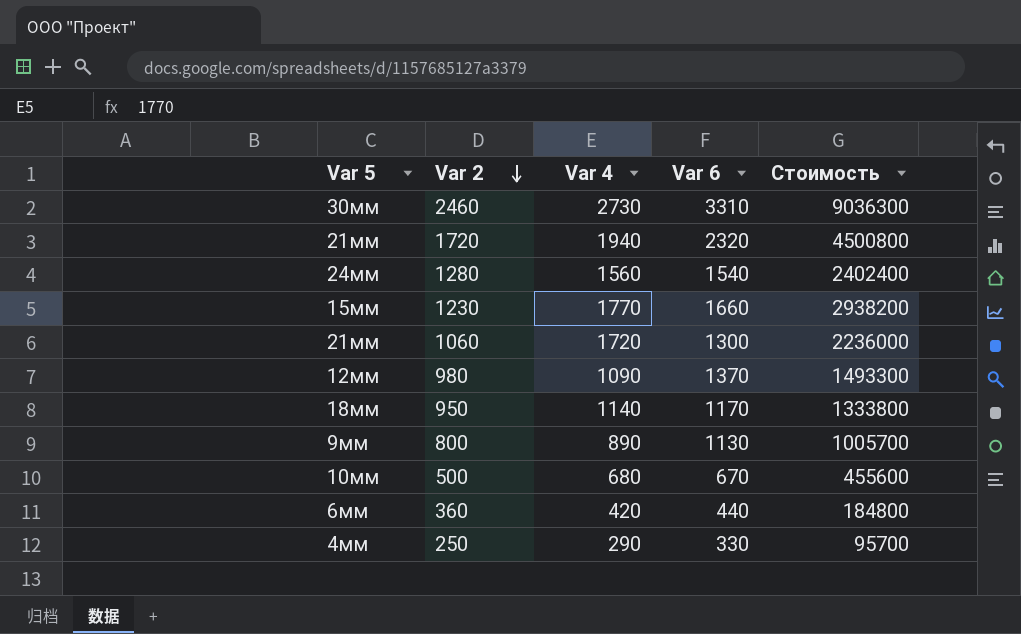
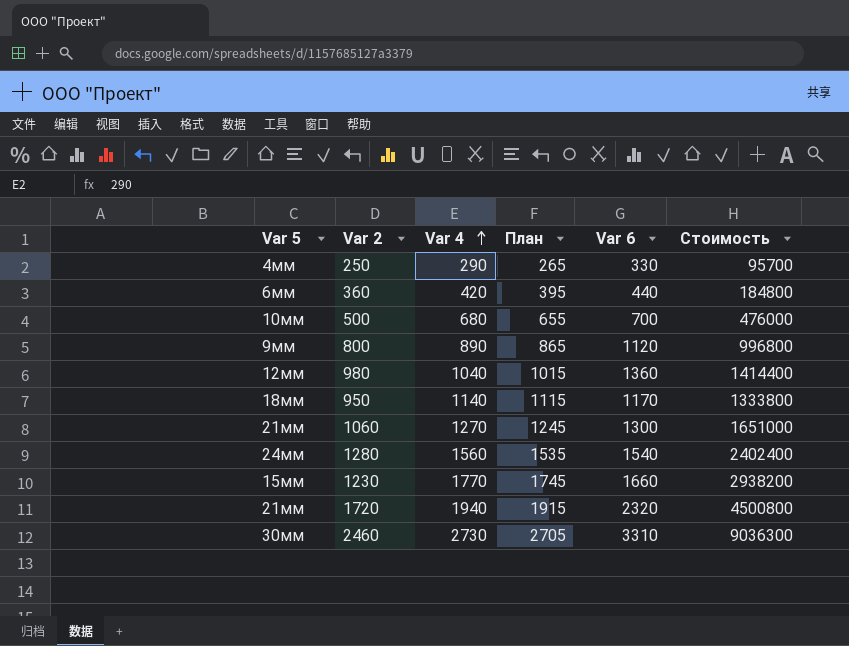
row order: Var 2 descending -> Var 4 ascending
column План | formula: none -> [Var 4] - 25
500 | Var 6: 670 -> 700
500 | Стоимость: 455600 -> 476000
800 | Var 6: 1130 -> 1120
800 | Стоимость: 1005700 -> 996800
980 | Var 4: 1090 -> 1040
980 | Var 6: 1370 -> 1360
980 | Стоимость: 1493300 -> 1414400
1060 | Var 4: 1720 -> 1270
1060 | Стоимость: 2236000 -> 1651000

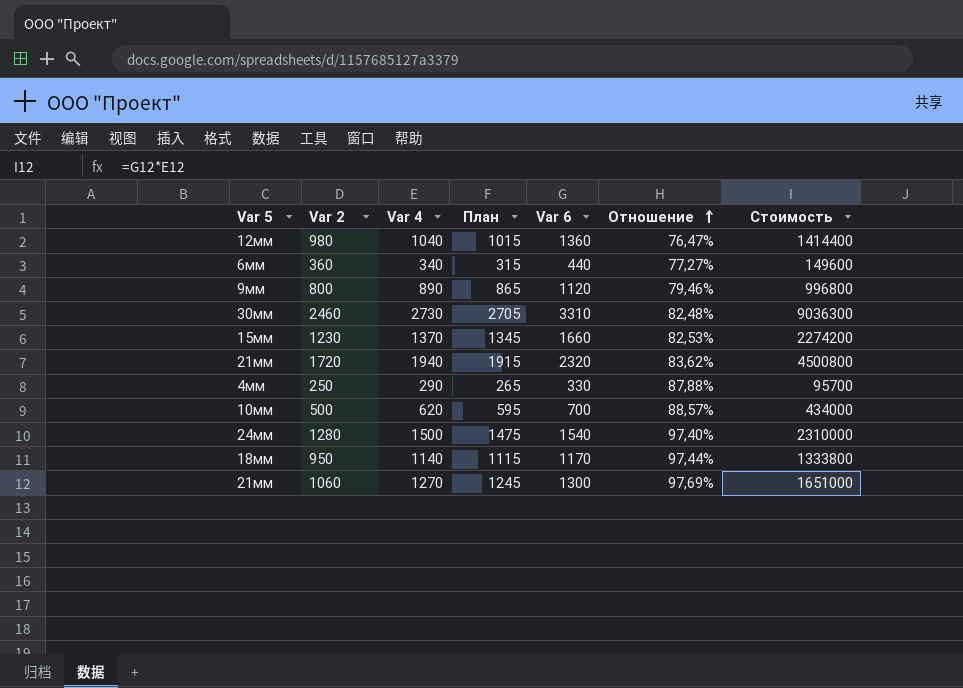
row order: Var 4 ascending -> Отношение ascending
column Отношение | formula: none -> [Var 4] / [Var 6]
360 | Var 4: 420 -> 340
360 | План: 395 -> 315
360 | Стоимость: 184800 -> 149600
1230 | Var 4: 1770 -> 1370
1230 | План: 1745 -> 1345
1230 | Стоимость: 2938200 -> 2274200
500 | Var 4: 680 -> 620
500 | План: 655 -> 595
500 | Стоимость: 476000 -> 434000
1280 | Var 4: 1560 -> 1500
1280 | План: 1535 -> 1475
1280 | Стоимость: 2402400 -> 2310000

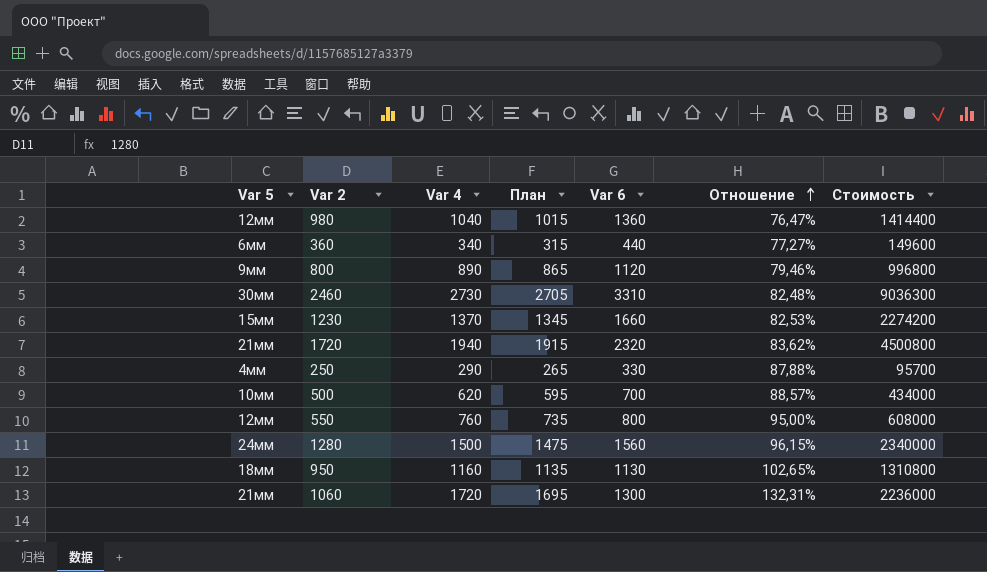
row 550: none -> 12мм | 760 | 735 | 800 | 95,00% | 608000
1280 | Var 6: 1540 -> 1560
1280 | Отношение: 97,40% -> 96,15%
1280 | Стоимость: 2310000 -> 2340000
950 | Var 4: 1140 -> 1160
950 | План: 1115 -> 1135
950 | Var 6: 1170 -> 1130
950 | Отношение: 97,44% -> 102,65%
950 | Стоимость: 1333800 -> 1310800
1060 | Var 4: 1270 -> 1720
1060 | План: 1245 -> 1695
1060 | Отношение: 97,69% -> 132,31%
1060 | Стоимость: 1651000 -> 2236000

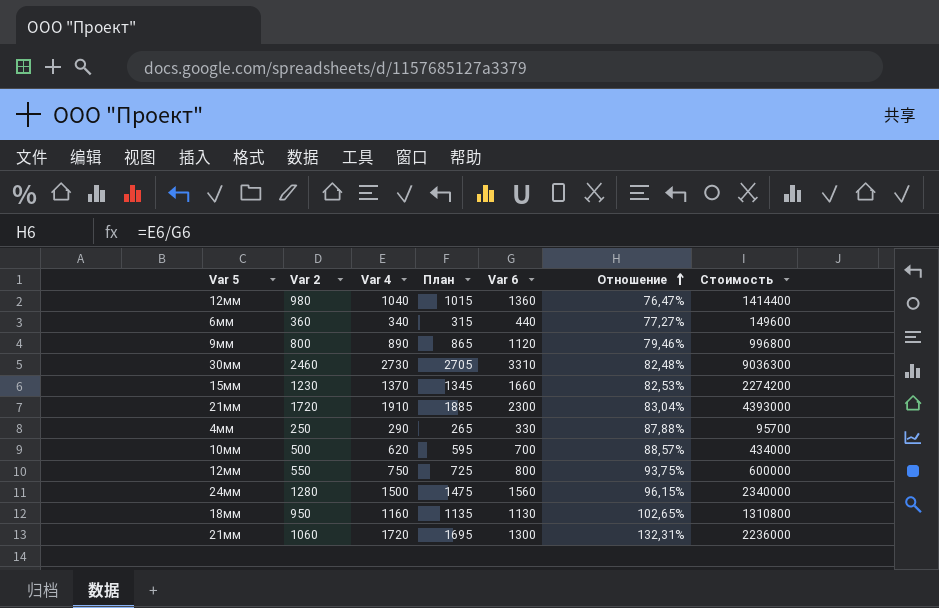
1720 | Var 4: 1940 -> 1910
1720 | План: 1915 -> 1885
1720 | Var 6: 2320 -> 2300
1720 | Отношение: 83,62% -> 83,04%
1720 | Стоимость: 4500800 -> 4393000
550 | Var 4: 760 -> 750
550 | План: 735 -> 725
550 | Отношение: 95,00% -> 93,75%
550 | Стоимость: 608000 -> 600000

